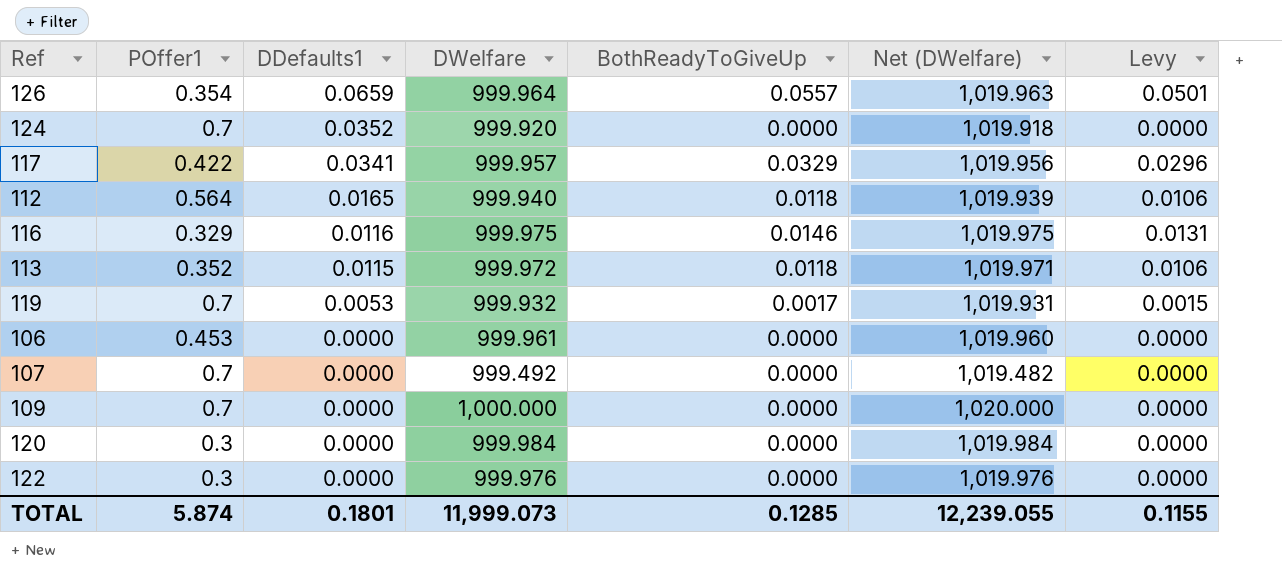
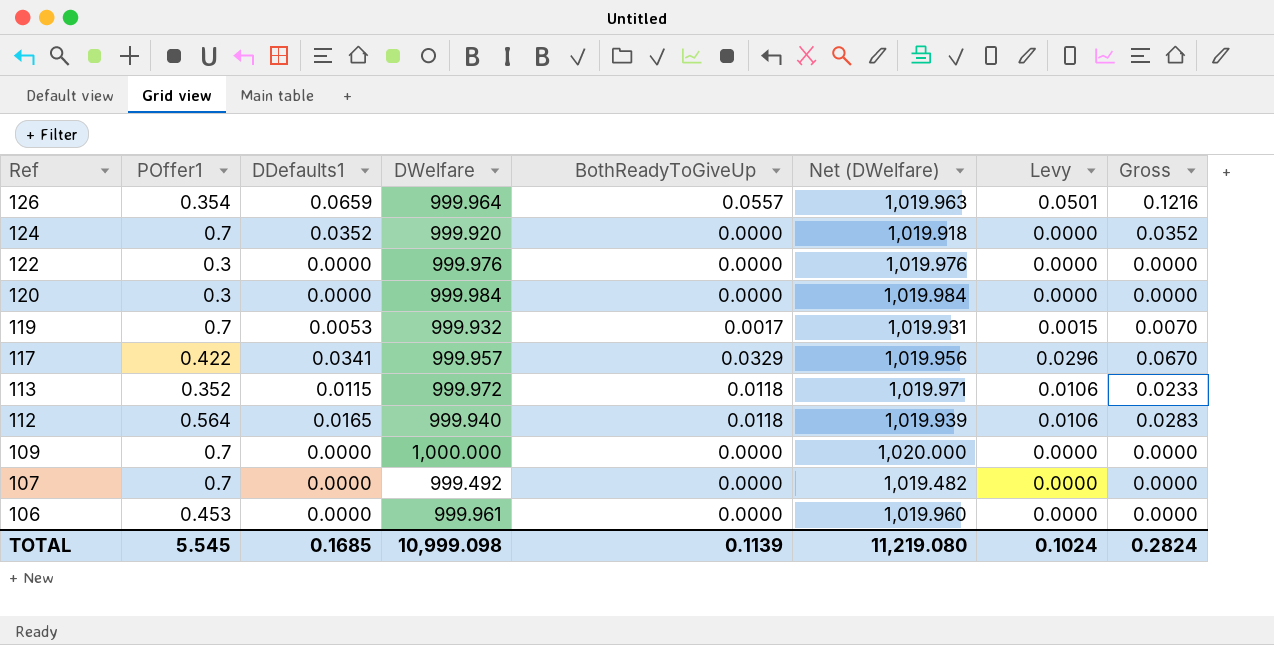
row order: DDefaults1 descending -> Ref descending
column Gross | formula: none -> [DDefaults1] + [BothReadyToGiveUp]
row 116: 0.329 | 0.0116 | 999.975 | 0.0146 | 1,019.975 | 0.0131 -> none
TOTAL | POffer1: 5.874 -> 5.545
TOTAL | DDefaults1: 0.1801 -> 0.1685
TOTAL | DWelfare: 11,999.073 -> 10,999.098
TOTAL | BothReadyToGiveUp: 0.1285 -> 0.1139
TOTAL | Net (DWelfare): 12,239.055 -> 11,219.080
TOTAL | Levy: 0.1155 -> 0.1024

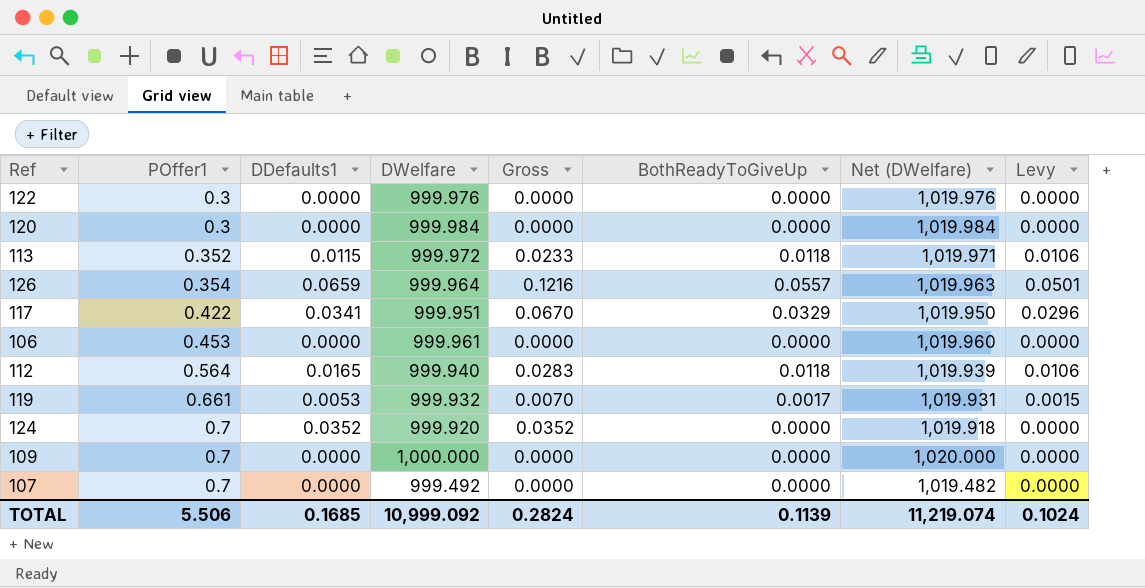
row order: Ref descending -> POffer1 ascending
column Gross | position: 8 -> 5
117 | DWelfare: 999.957 -> 999.951
117 | Net (DWelfare): 1,019.956 -> 1,019.950
119 | POffer1: 0.7 -> 0.661
TOTAL | POffer1: 5.545 -> 5.506
TOTAL | DWelfare: 10,999.098 -> 10,999.092
TOTAL | Net (DWelfare): 11,219.080 -> 11,219.074

